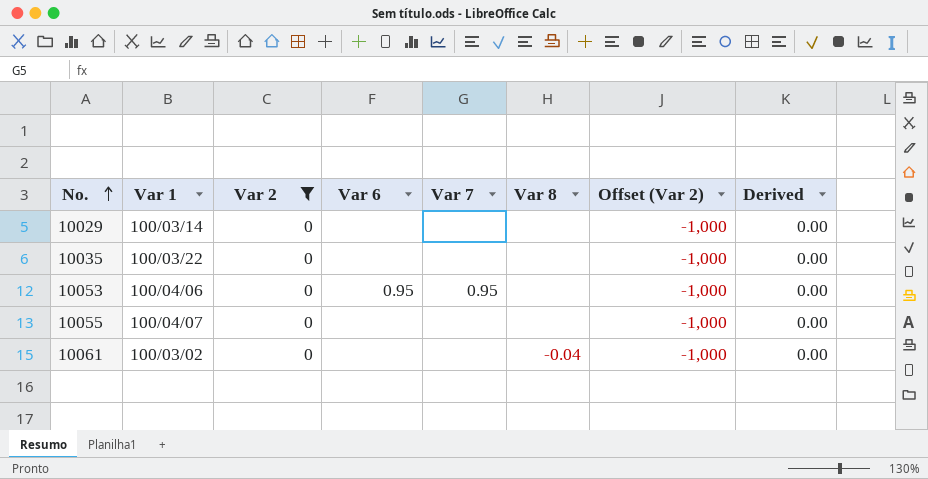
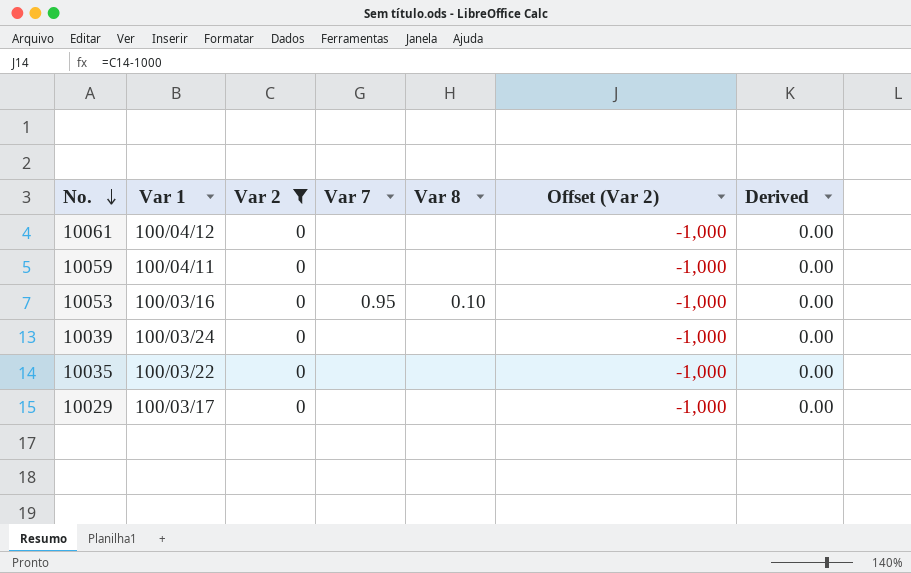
row order: No. ascending -> No. descending
column Var 6 | position: 4 -> none
row 10055: 100/04/07 | 0 | none | none | none | -1,000 | 0.00 -> none
10061 | Var 1: 100/03/02 -> 100/04/12
10061 | Var 8: -0.04 -> none
row 10059: none -> 100/04/11 | 0 | none | none | -1,000 | 0.00
10053 | Var 1: 100/04/06 -> 100/03/16
10053 | Var 8: none -> 0.10
row 10039: none -> 100/03/24 | 0 | none | none | -1,000 | 0.00
10029 | Var 1: 100/03/14 -> 100/03/17

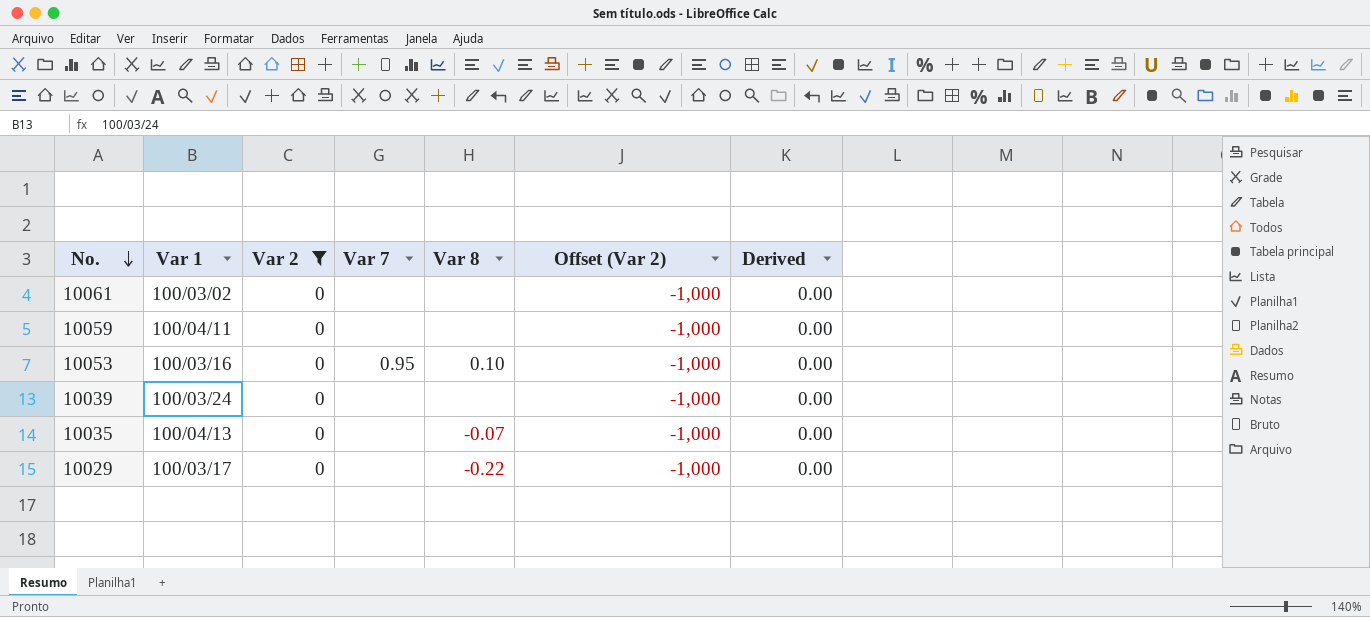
10061 | Var 1: 100/04/12 -> 100/03/02
10035 | Var 1: 100/03/22 -> 100/04/13
10035 | Var 8: none -> -0.07
10029 | Var 8: none -> -0.22

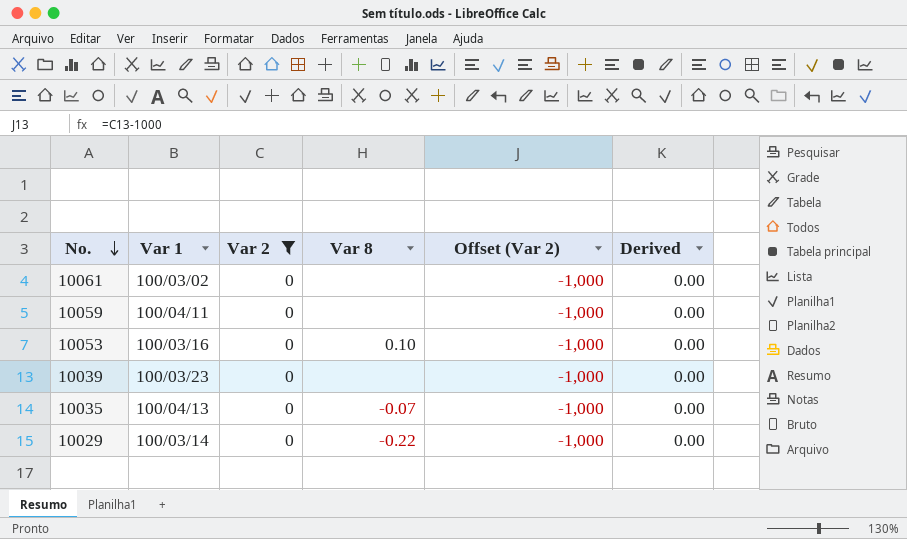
column Var 7 | position: 4 -> none
10039 | Var 1: 100/03/24 -> 100/03/23
10029 | Var 1: 100/03/17 -> 100/03/14

